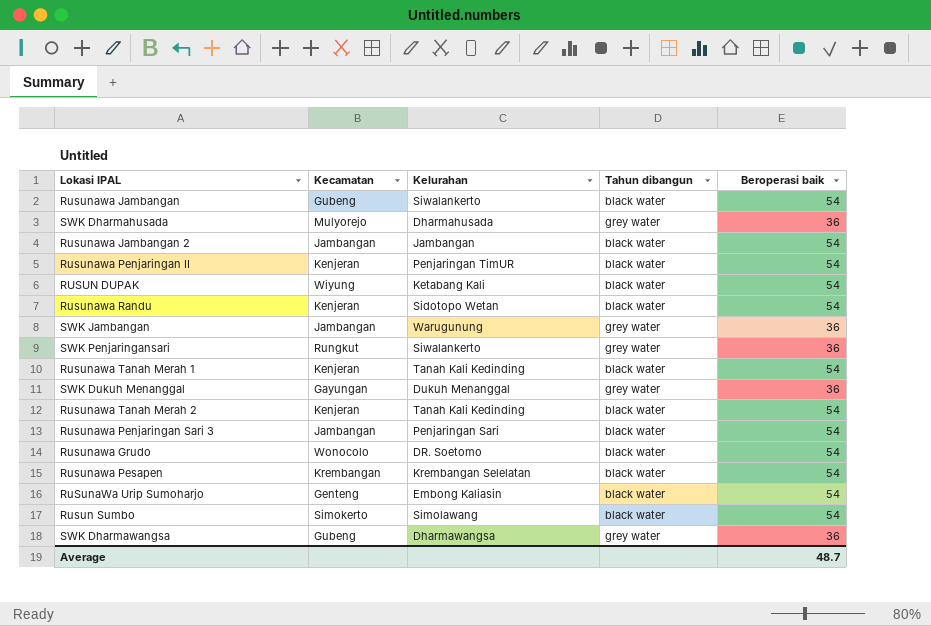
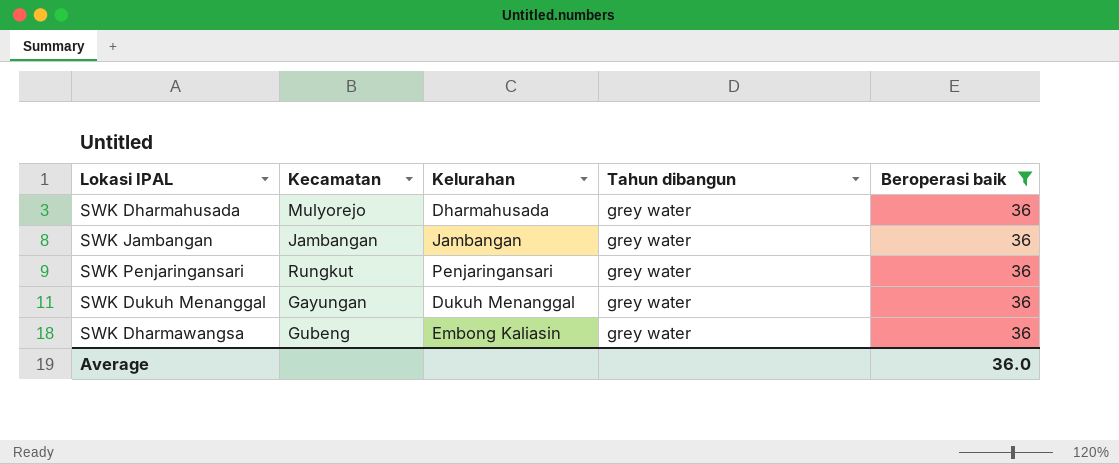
filter: none -> Beroperasi baik = 36
SWK Jambangan | Kelurahan: Warugunung -> Jambangan
SWK Penjaringansari | Kelurahan: Siwalankerto -> Penjaringansari
SWK Dharmawangsa | Kelurahan: Dharmawangsa -> Embong Kaliasin
Average | Beroperasi baik: 48.7 -> 36.0

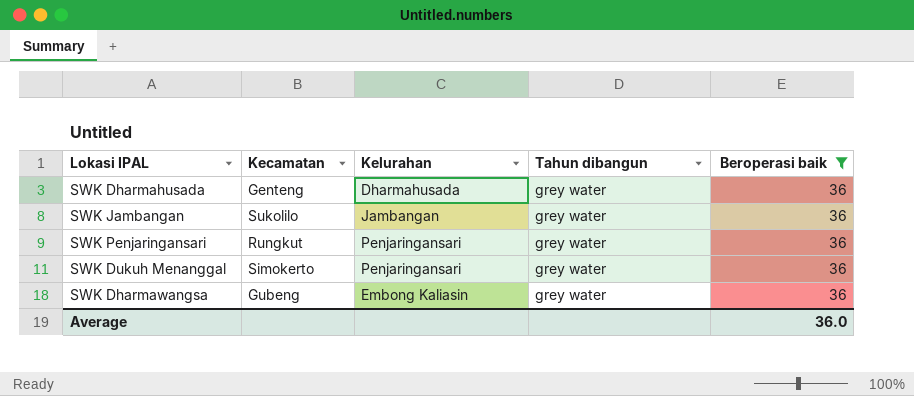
SWK Dharmahusada | Kecamatan: Mulyorejo -> Genteng
SWK Jambangan | Kecamatan: Jambangan -> Sukolilo
SWK Dukuh Menanggal | Kecamatan: Gayungan -> Simokerto
SWK Dukuh Menanggal | Kelurahan: Dukuh Menanggal -> Penjaringansari

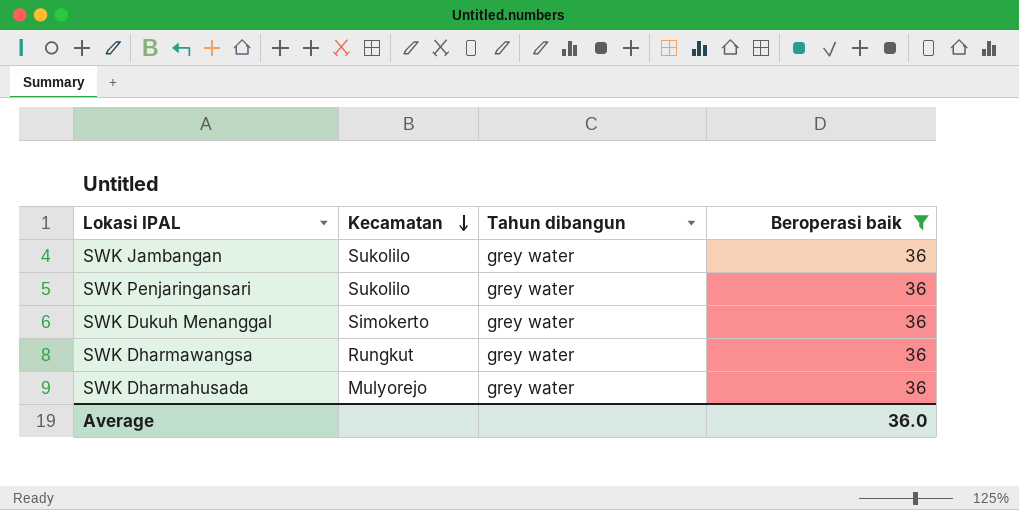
row order: none -> Kecamatan descending
column Kelurahan | position: 3 -> none
SWK Penjaringansari | Kecamatan: Rungkut -> Sukolilo
SWK Dharmawangsa | Kecamatan: Gubeng -> Rungkut
SWK Dharmahusada | Kecamatan: Genteng -> Mulyorejo

